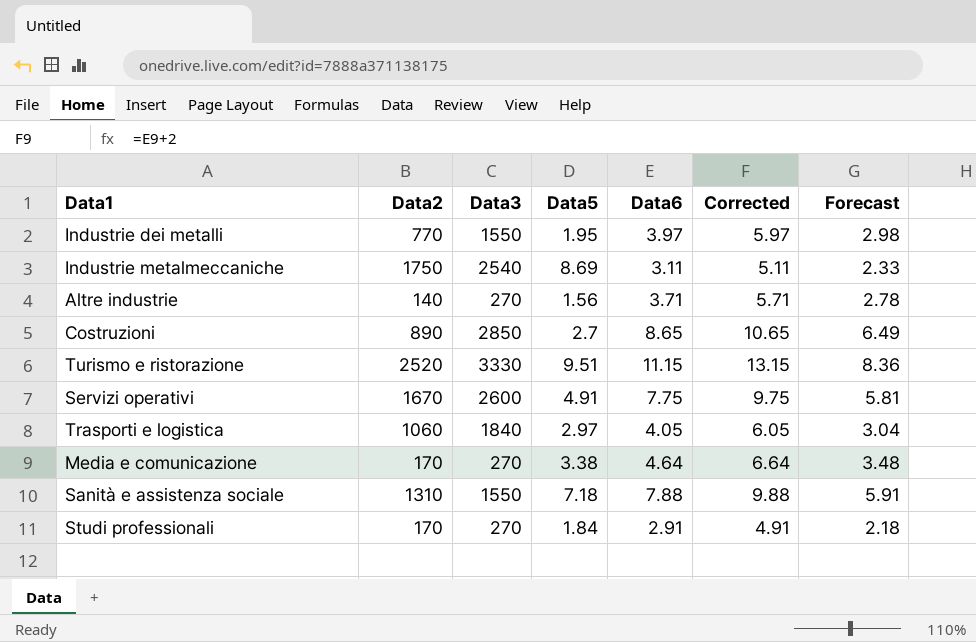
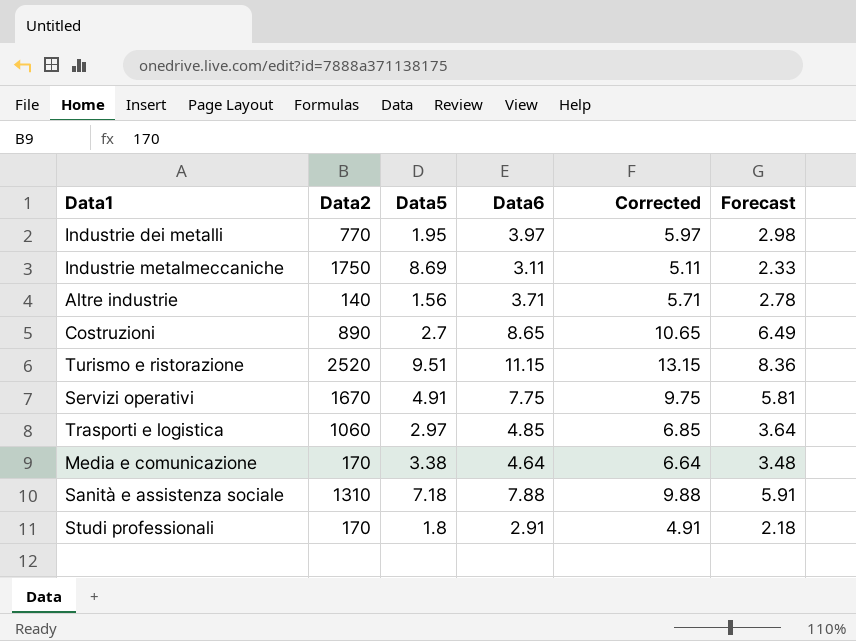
column Data3 | position: 3 -> none
Trasporti e logistica | Data6: 4.05 -> 4.85
Trasporti e logistica | Corrected: 6.05 -> 6.85
Trasporti e logistica | Forecast: 3.04 -> 3.64
Studi professionali | Data5: 1.84 -> 1.8

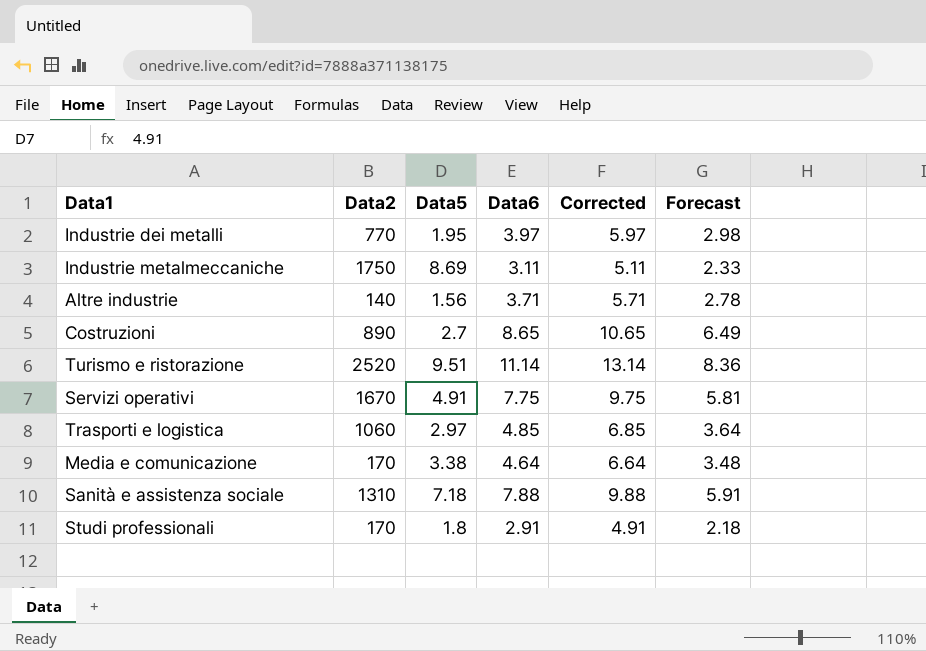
Turismo e ristorazione | Data6: 11.15 -> 11.14
Turismo e ristorazione | Corrected: 13.15 -> 13.14

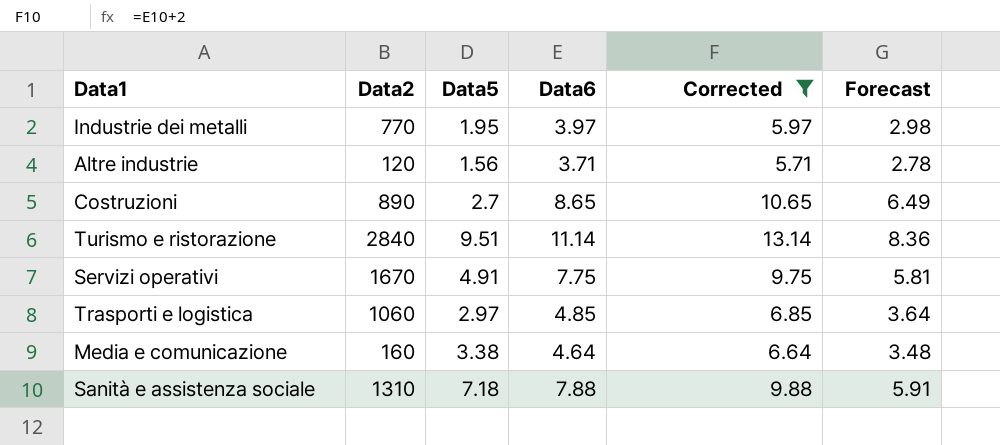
filter: none -> Corrected >= 5.71
Altre industrie | Data2: 140 -> 120
Turismo e ristorazione | Data2: 2520 -> 2840
Media e comunicazione | Data2: 170 -> 160

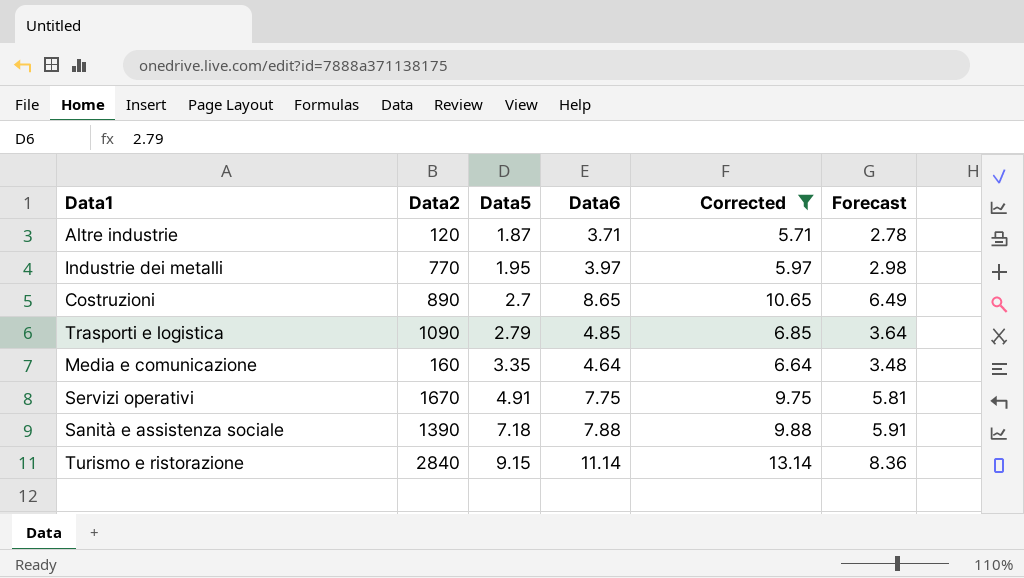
row order: none -> Data5 ascending
Altre industrie | Data5: 1.56 -> 1.87
Trasporti e logistica | Data2: 1060 -> 1090
Trasporti e logistica | Data5: 2.97 -> 2.79
Media e comunicazione | Data5: 3.38 -> 3.35
Sanità e assistenza sociale | Data2: 1310 -> 1390
Turismo e ristorazione | Data5: 9.51 -> 9.15

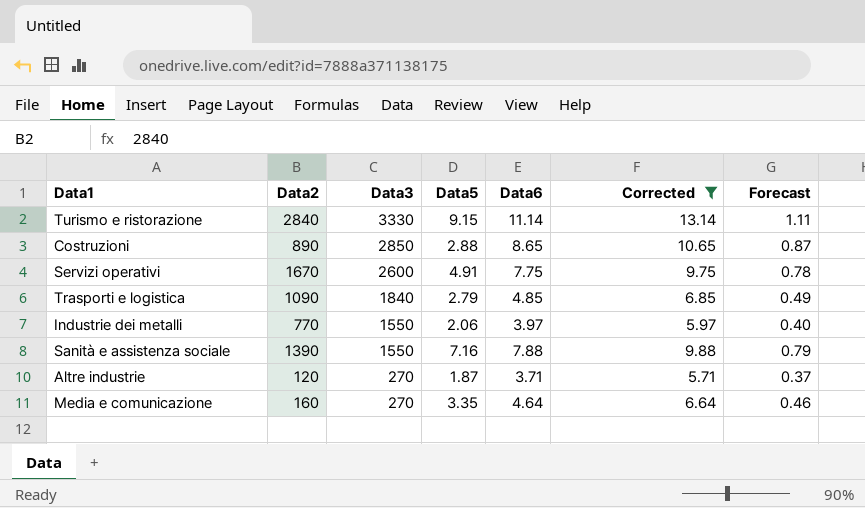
row order: Data5 ascending -> Data3 descending
column Data3 | position: none -> 3
column Forecast | formula: [Data6] * 0.75 -> [Data6] * 0.1
Costruzioni | Data5: 2.7 -> 2.88
Industrie dei metalli | Data5: 1.95 -> 2.06
Sanità e assistenza sociale | Data5: 7.18 -> 7.16

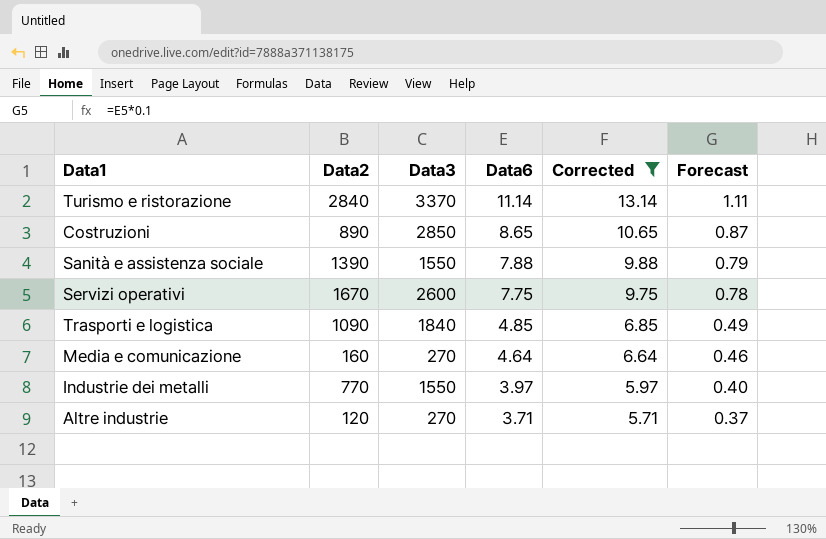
row order: Data3 descending -> Data6 descending
column Data5 | position: 4 -> none
Turismo e ristorazione | Data3: 3330 -> 3370

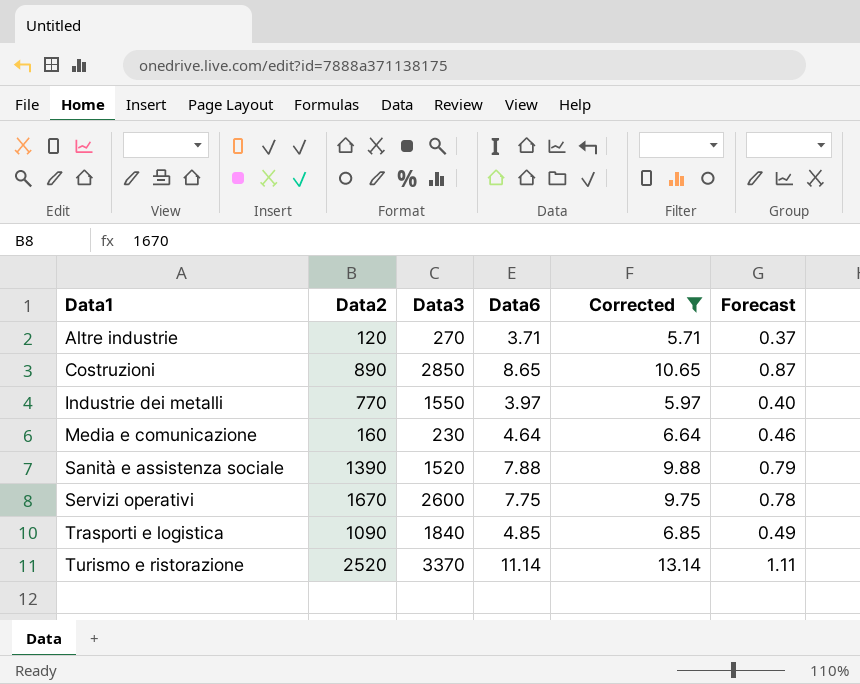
row order: Data6 descending -> Data1 ascending
Media e comunicazione | Data3: 270 -> 230
Sanità e assistenza sociale | Data3: 1550 -> 1520
Turismo e ristorazione | Data2: 2840 -> 2520

